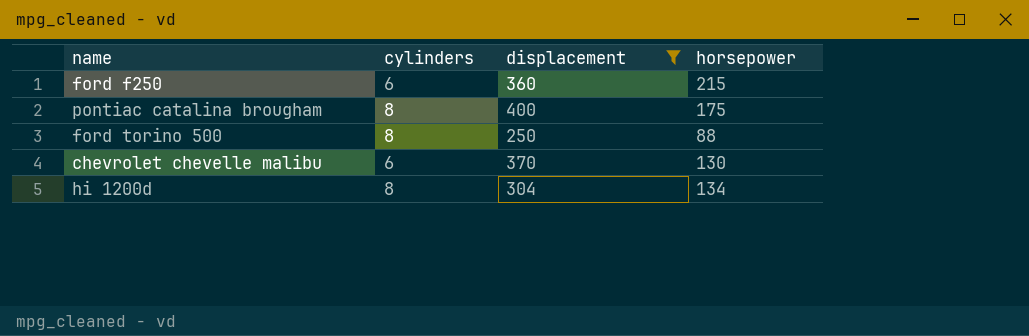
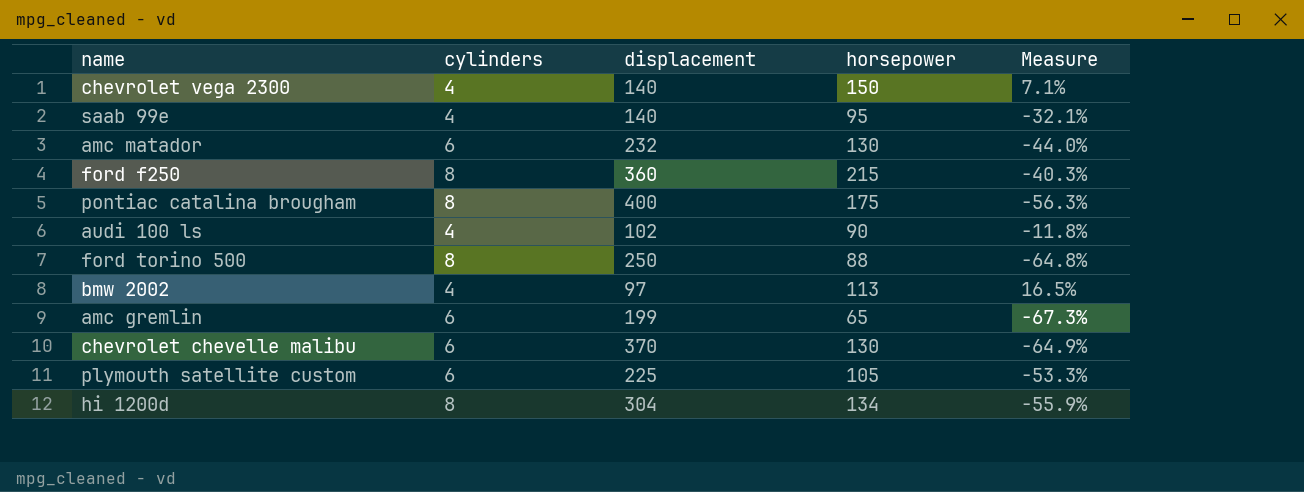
filter: displacement >= 250 -> none
column Measure | formula: none -> ([horsepower] - [displacement]) / [displacement]
ford f250 | cylinders: 6 -> 8

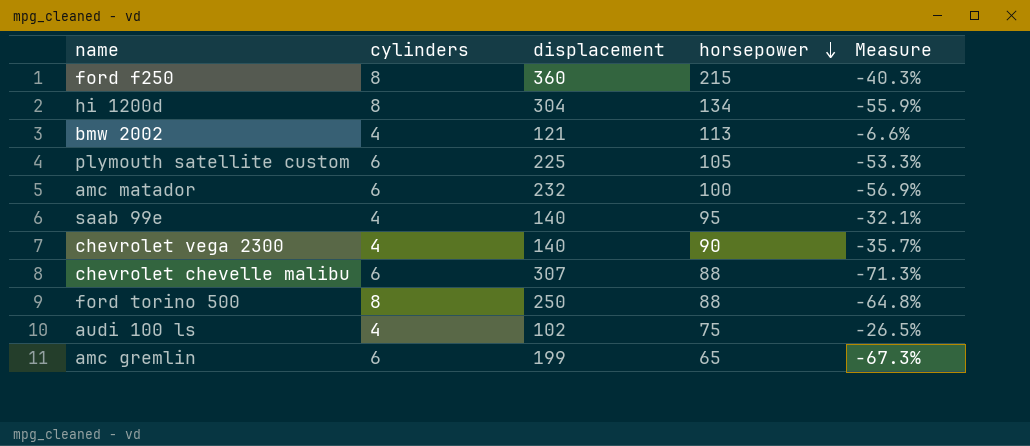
row order: none -> horsepower descending
row pontiac catalina brougham: 8 | 400 | 175 | -56.3% -> none
bmw 2002 | displacement: 97 -> 121
bmw 2002 | Measure: 16.5% -> -6.6%
amc matador | horsepower: 130 -> 100
amc matador | Measure: -44.0% -> -56.9%
chevrolet vega 2300 | horsepower: 150 -> 90
chevrolet vega 2300 | Measure: 7.1% -> -35.7%
chevrolet chevelle malibu | displacement: 370 -> 307
chevrolet chevelle malibu | horsepower: 130 -> 88
chevrolet chevelle malibu | Measure: -64.9% -> -71.3%
audi 100 ls | horsepower: 90 -> 75
audi 100 ls | Measure: -11.8% -> -26.5%

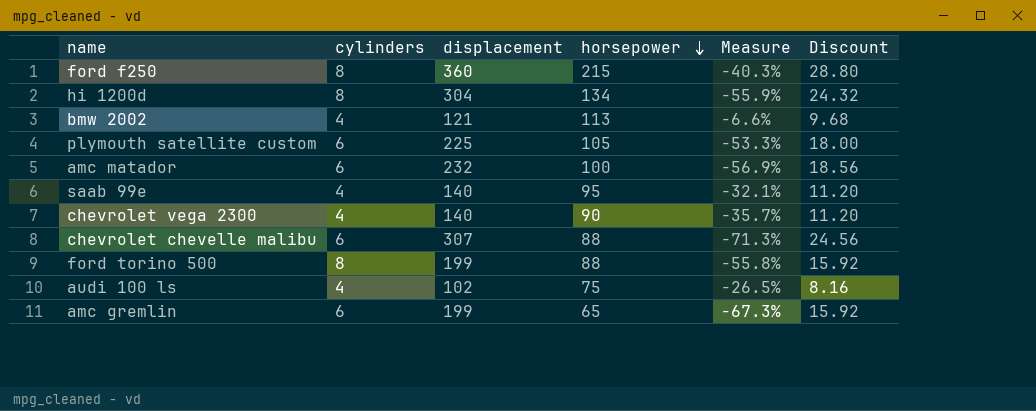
column Discount | formula: none -> [displacement] * 0.08
ford torino 500 | displacement: 250 -> 199
ford torino 500 | Measure: -64.8% -> -55.8%

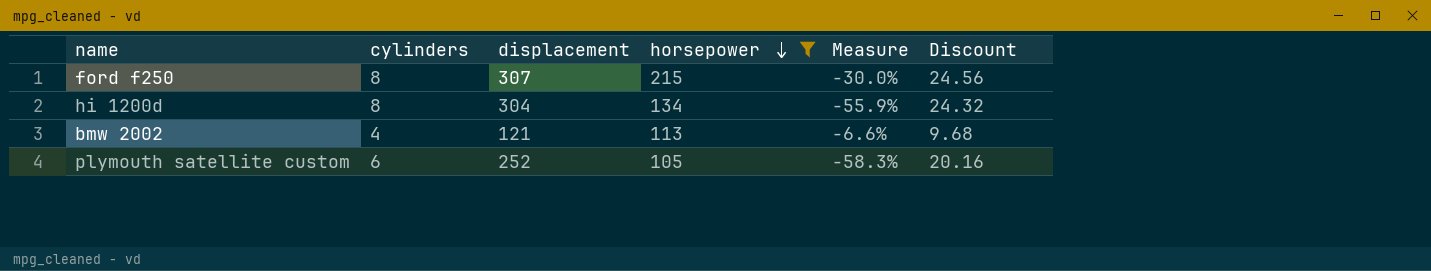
filter: none -> horsepower >= 105
ford f250 | displacement: 360 -> 307
ford f250 | Measure: -40.3% -> -30.0%
ford f250 | Discount: 28.80 -> 24.56
plymouth satellite custom | displacement: 225 -> 252
plymouth satellite custom | Measure: -53.3% -> -58.3%
plymouth satellite custom | Discount: 18.00 -> 20.16

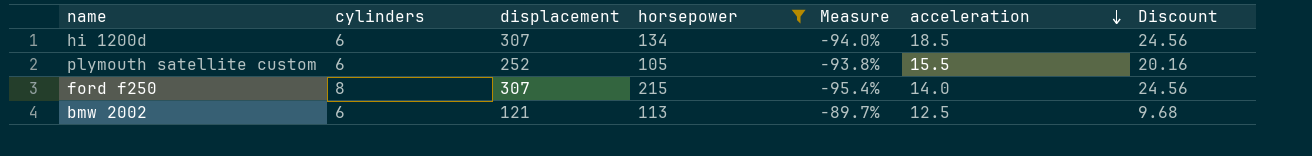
row order: horsepower descending -> acceleration descending
column Measure | formula: ([horsepower] - [displacement]) / [displacement] -> ([acceleration] - [displacement]) / [displacement]
column acceleration | position: none -> 6
hi 1200d | cylinders: 8 -> 6
hi 1200d | displacement: 304 -> 307
hi 1200d | Discount: 24.32 -> 24.56
bmw 2002 | cylinders: 4 -> 6

